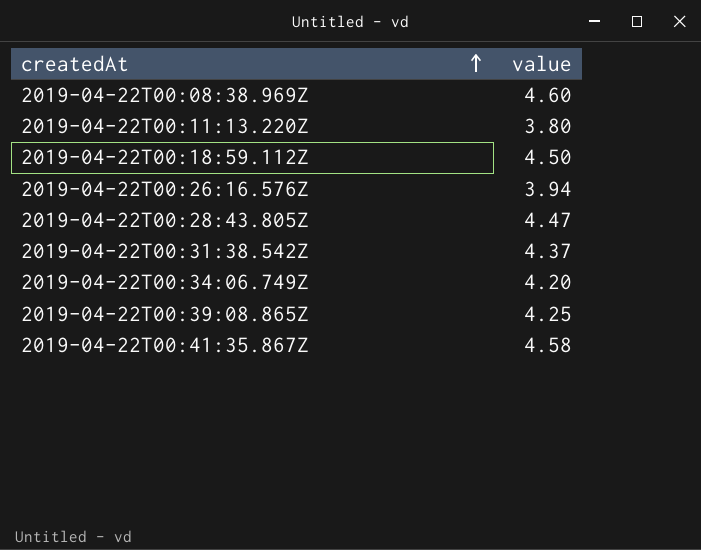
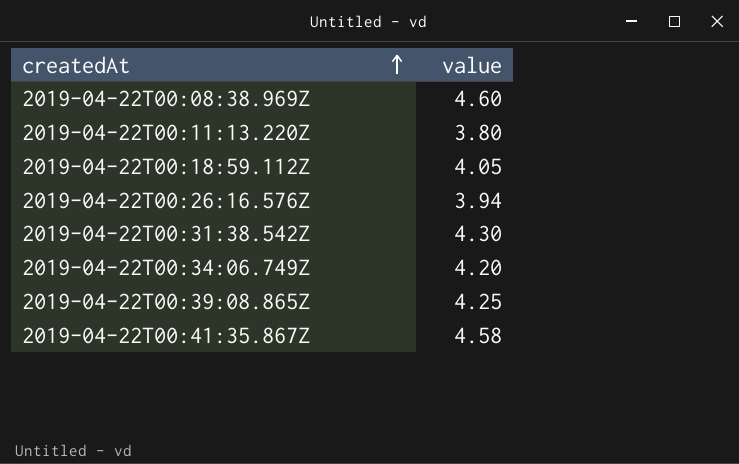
row 2019-04-22T00:28:43.805Z: 4.47 -> none
2019-04-22T00:18:59.112Z | value: 4.50 -> 4.05
2019-04-22T00:31:38.542Z | value: 4.37 -> 4.30

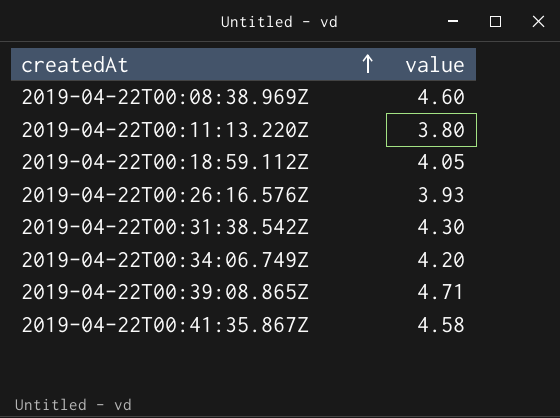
2019-04-22T00:26:16.576Z | value: 3.94 -> 3.93
2019-04-22T00:39:08.865Z | value: 4.25 -> 4.71

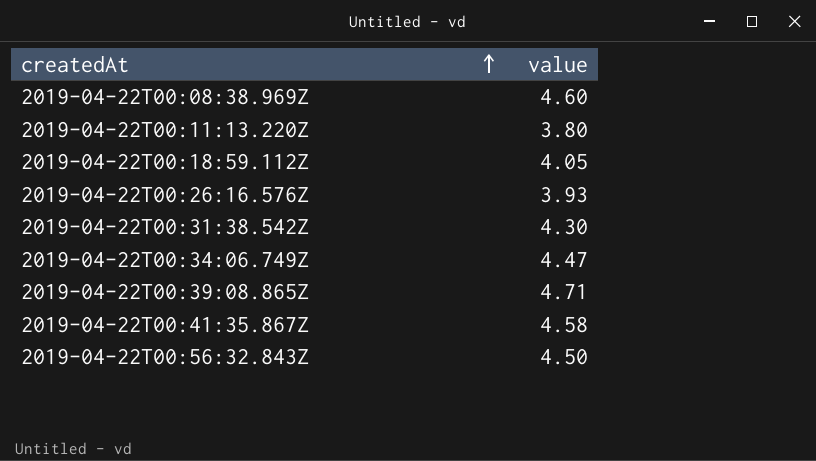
2019-04-22T00:34:06.749Z | value: 4.20 -> 4.47
row 2019-04-22T00:56:32.843Z: none -> 4.50

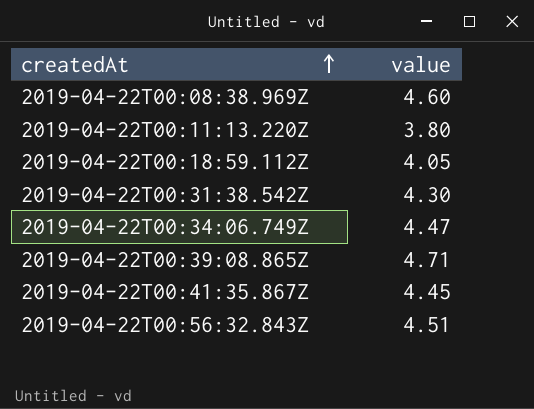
row 2019-04-22T00:26:16.576Z: 3.93 -> none
2019-04-22T00:41:35.867Z | value: 4.58 -> 4.45
2019-04-22T00:56:32.843Z | value: 4.50 -> 4.51

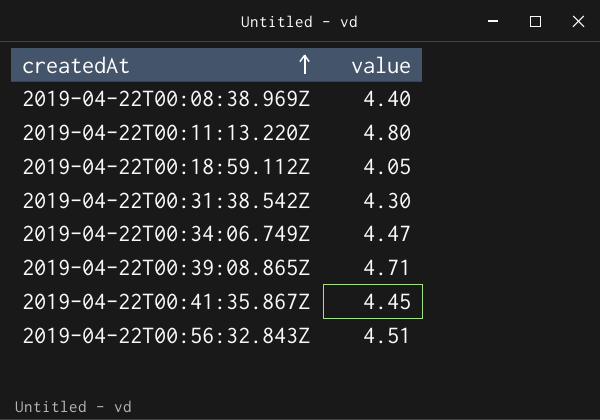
2019-04-22T00:08:38.969Z | value: 4.60 -> 4.40
2019-04-22T00:11:13.220Z | value: 3.80 -> 4.80

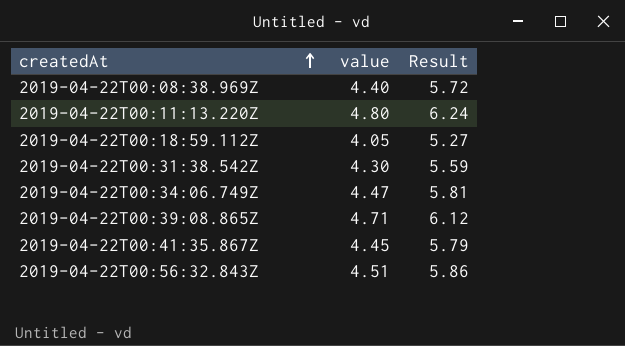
column Result | formula: none -> [value] * 1.3

